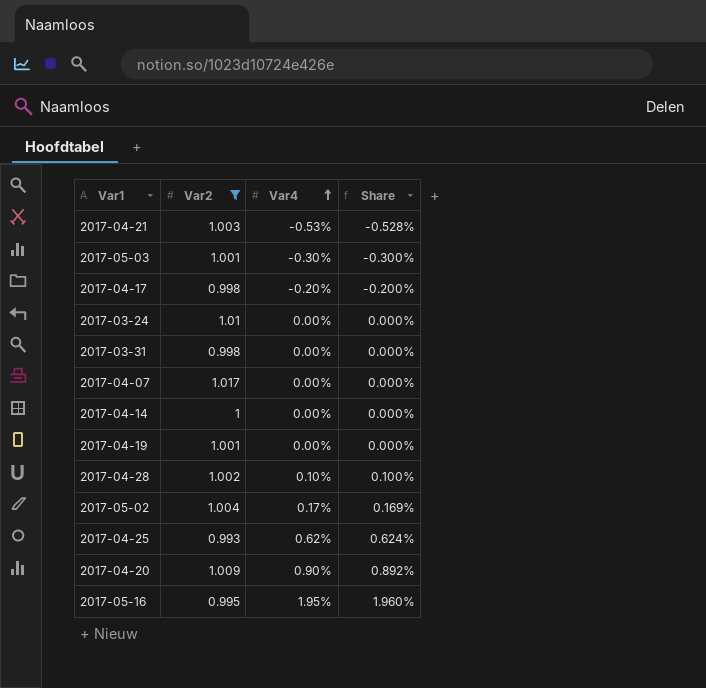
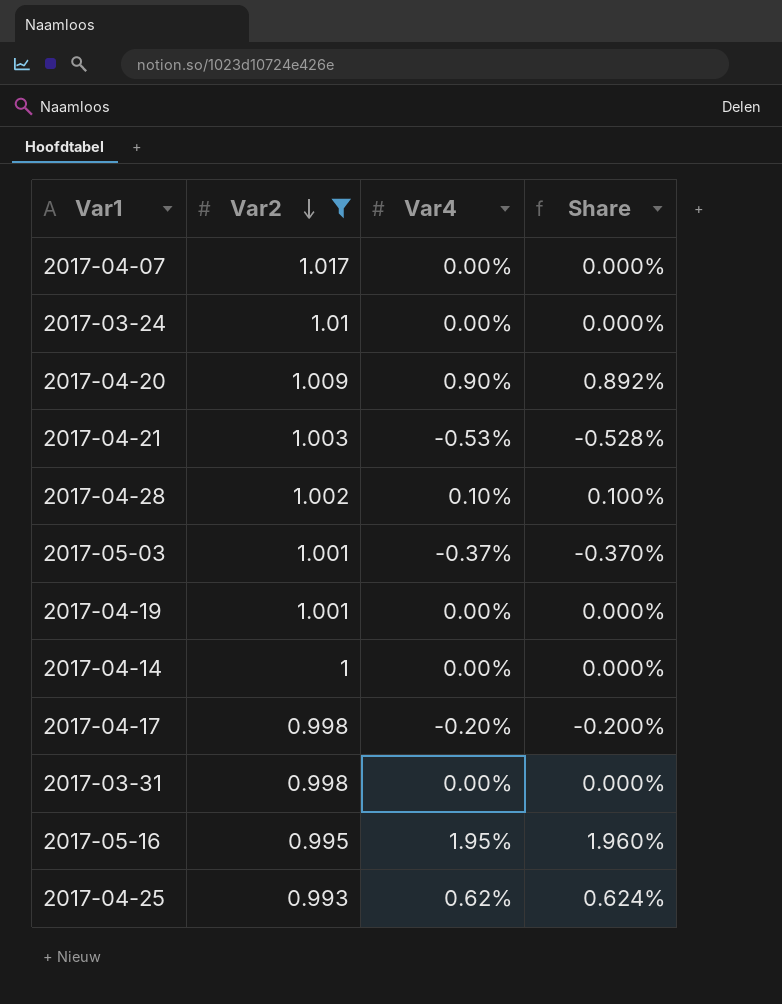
row order: Var4 ascending -> Var2 descending
row 2017-05-02: 1.004 | 0.17% | 0.169% -> none
2017-05-03 | Var4: -0.30% -> -0.37%
2017-05-03 | Share: -0.300% -> -0.370%

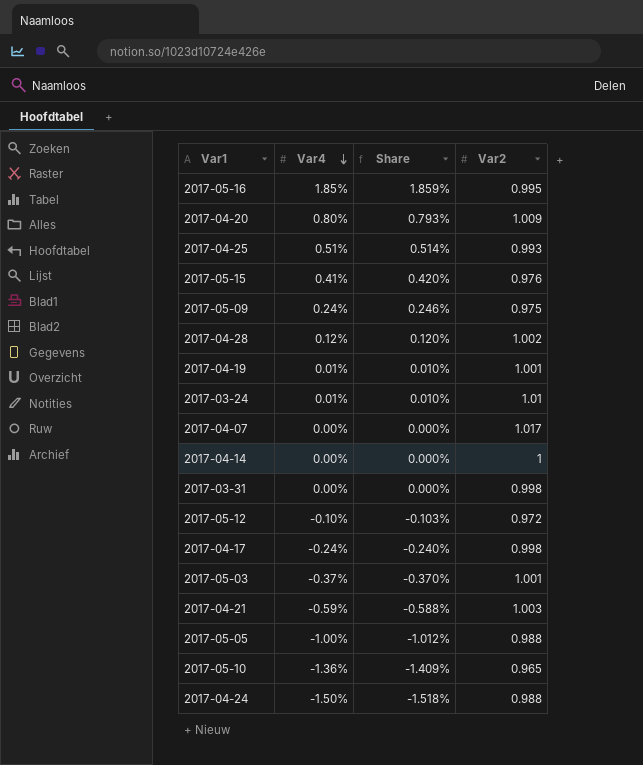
filter: Var2 >= 0.993 -> none
row order: Var2 descending -> Var4 descending
column Var2 | position: 2 -> 4
2017-05-16 | Var4: 1.95% -> 1.85%
2017-05-16 | Share: 1.960% -> 1.859%
2017-04-20 | Var4: 0.90% -> 0.80%
2017-04-20 | Share: 0.892% -> 0.793%
2017-04-25 | Var4: 0.62% -> 0.51%
2017-04-25 | Share: 0.624% -> 0.514%
2017-04-28 | Var4: 0.10% -> 0.12%
2017-04-28 | Share: 0.100% -> 0.120%
2017-04-19 | Var4: 0.00% -> 0.01%
2017-04-19 | Share: 0.000% -> 0.010%
2017-03-24 | Var4: 0.00% -> 0.01%
2017-03-24 | Share: 0.000% -> 0.010%
2017-04-17 | Var4: -0.20% -> -0.24%
2017-04-17 | Share: -0.200% -> -0.240%
2017-04-21 | Var4: -0.53% -> -0.59%
2017-04-21 | Share: -0.528% -> -0.588%

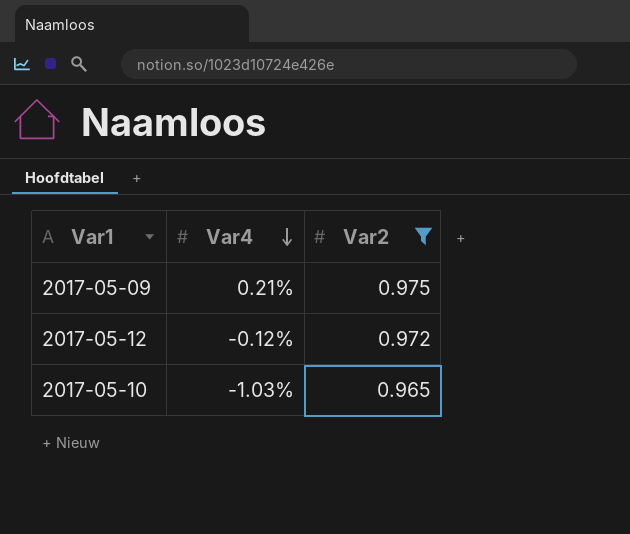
filter: none -> Var2 <= 0.975
column Share | formula: [Var4] / [Var2] -> none
2017-05-09 | Var4: 0.24% -> 0.21%
2017-05-12 | Var4: -0.10% -> -0.12%
2017-05-10 | Var4: -1.36% -> -1.03%

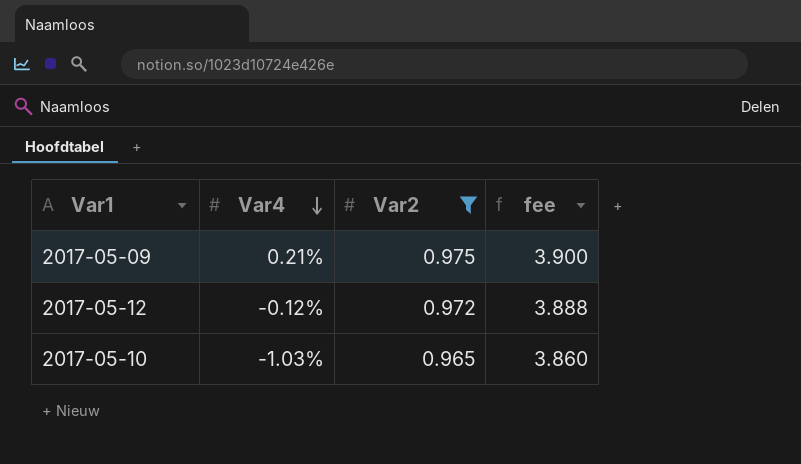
column fee | formula: none -> [Var2] * 4

